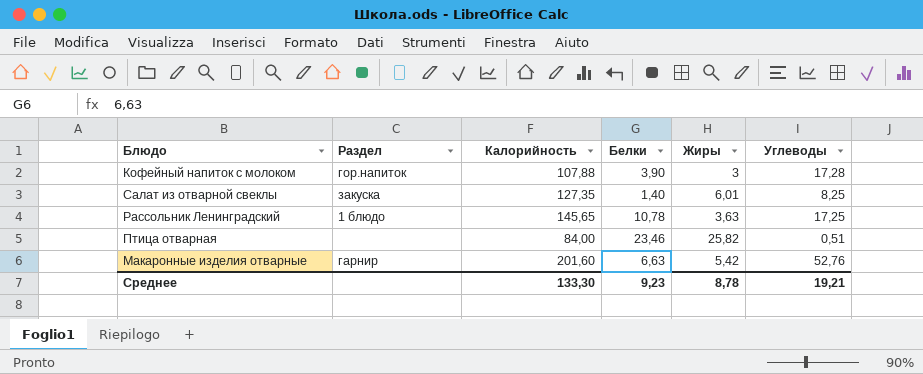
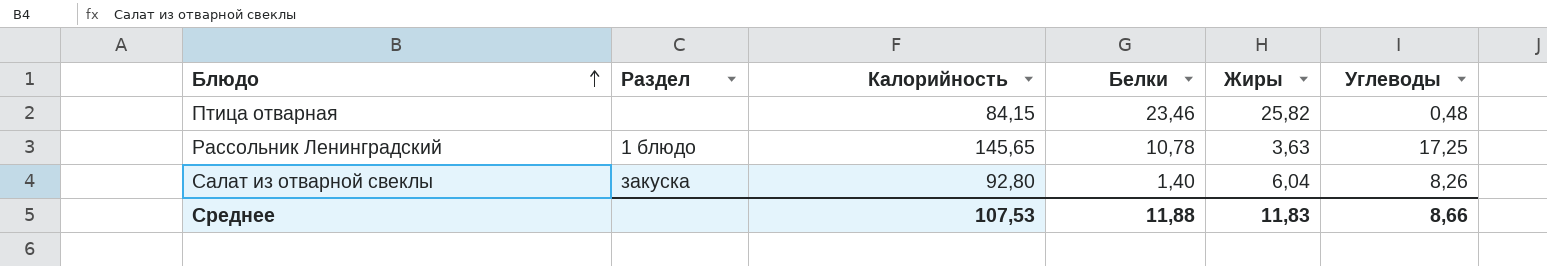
row order: none -> Блюдо ascending
row Кофейный напиток с молоком: гор.напиток | 107,88 | 3,90 | 3 | 17,28 -> none
row Макаронные изделия отварные: гарнир | 201,60 | 6,63 | 5,42 | 52,76 -> none
Птица отварная | Калорийность: 84,00 -> 84,15
Птица отварная | Углеводы: 0,51 -> 0,48
Салат из отварной свеклы | Калорийность: 127,35 -> 92,80
Салат из отварной свеклы | Жиры: 6,01 -> 6,04
Салат из отварной свеклы | Углеводы: 8,25 -> 8,26
Среднее | Калорийность: 133,30 -> 107,53
Среднее | Белки: 9,23 -> 11,88
Среднее | Жиры: 8,78 -> 11,83
Среднее | Углеводы: 19,21 -> 8,66

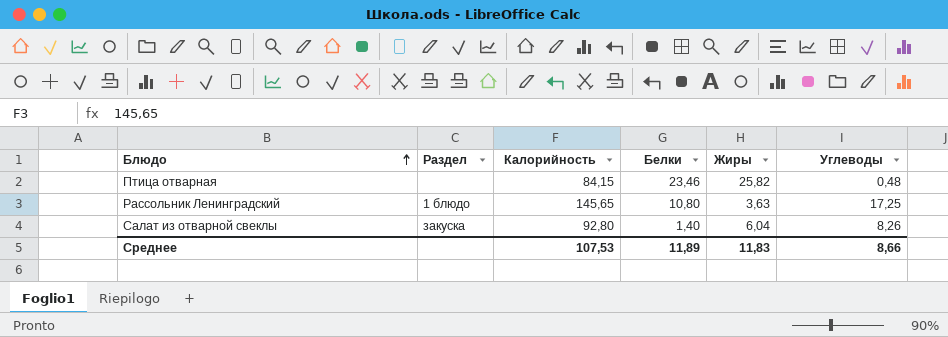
Рассольник Ленинградский | Белки: 10,78 -> 10,80
Среднее | Белки: 11,88 -> 11,89

